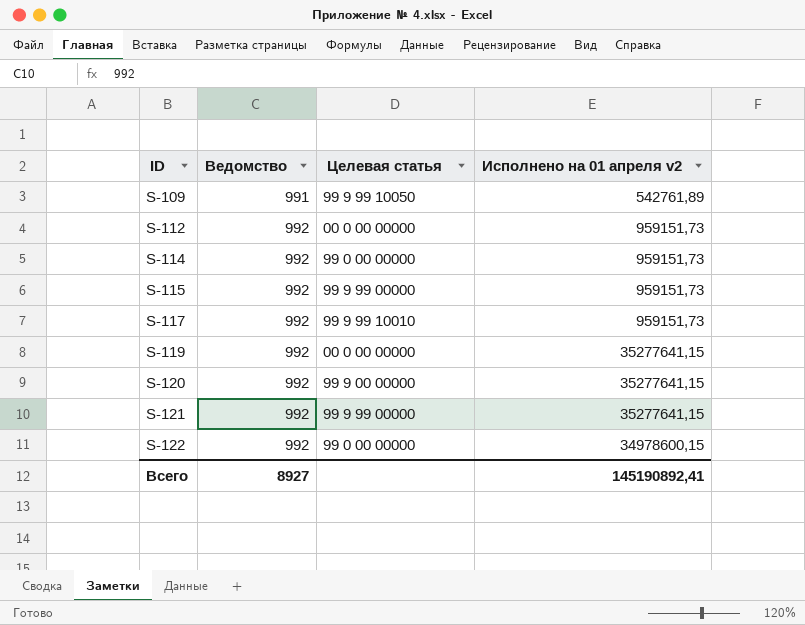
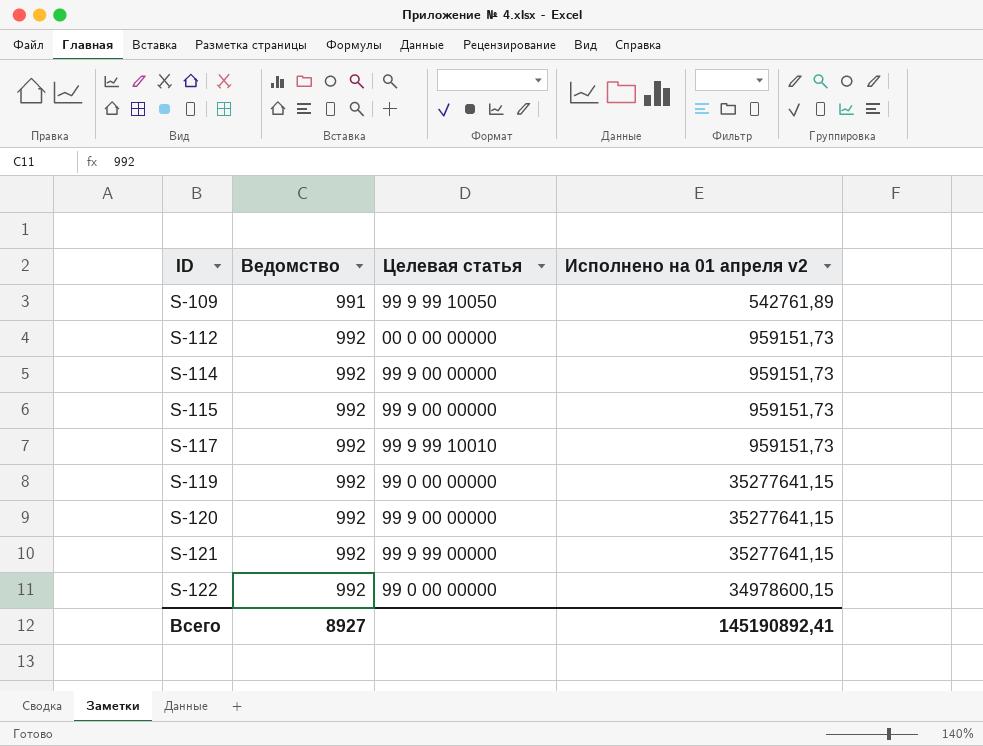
S-114 | Целевая статья: 99 0 00 00000 -> 99 9 00 00000
S-115 | Целевая статья: 99 9 99 00000 -> 99 9 00 00000
S-119 | Целевая статья: 00 0 00 00000 -> 99 0 00 00000

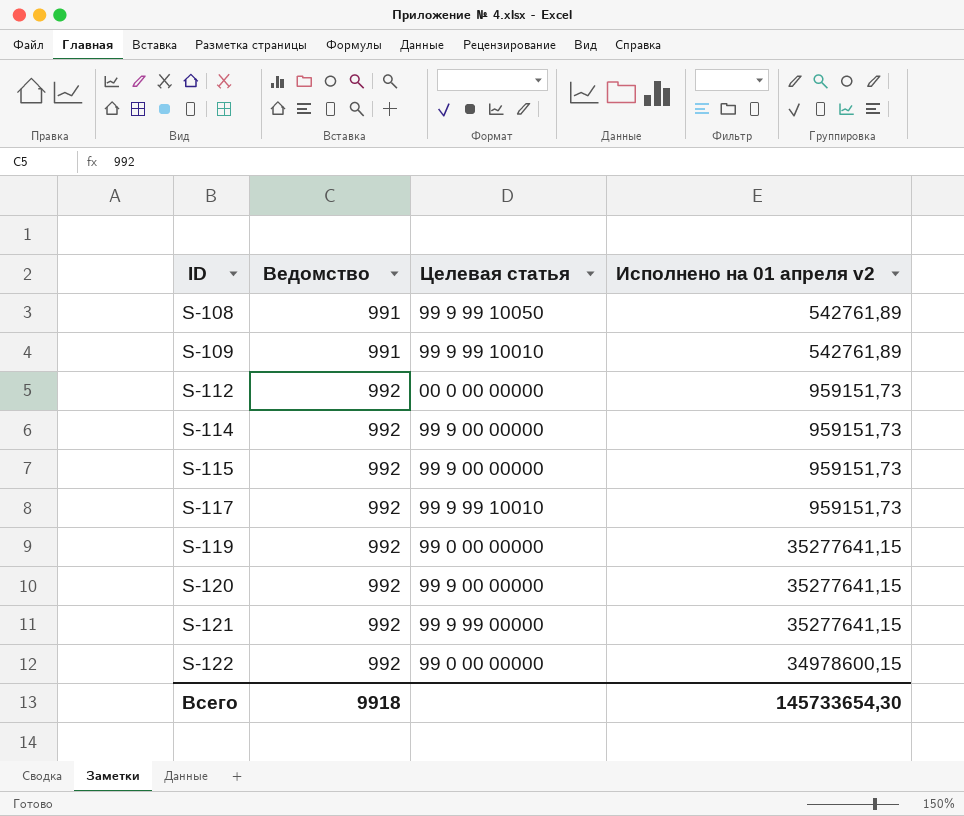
row S-108: none -> 991 | 99 9 99 10050 | 542761,89
S-109 | Целевая статья: 99 9 99 10050 -> 99 9 99 10010
Всего | Ведомство: 8927 -> 9918
Всего | Исполнено на 01 апреля v2: 145190892,41 -> 145733654,30

